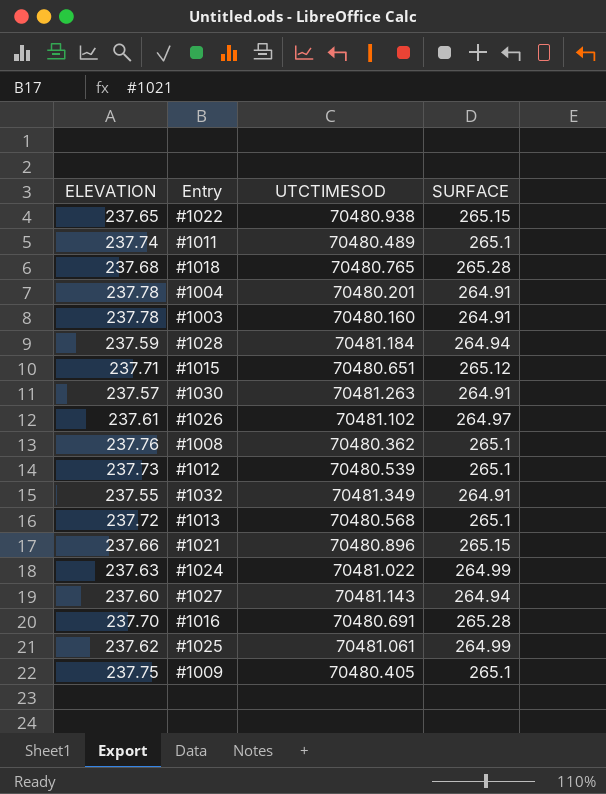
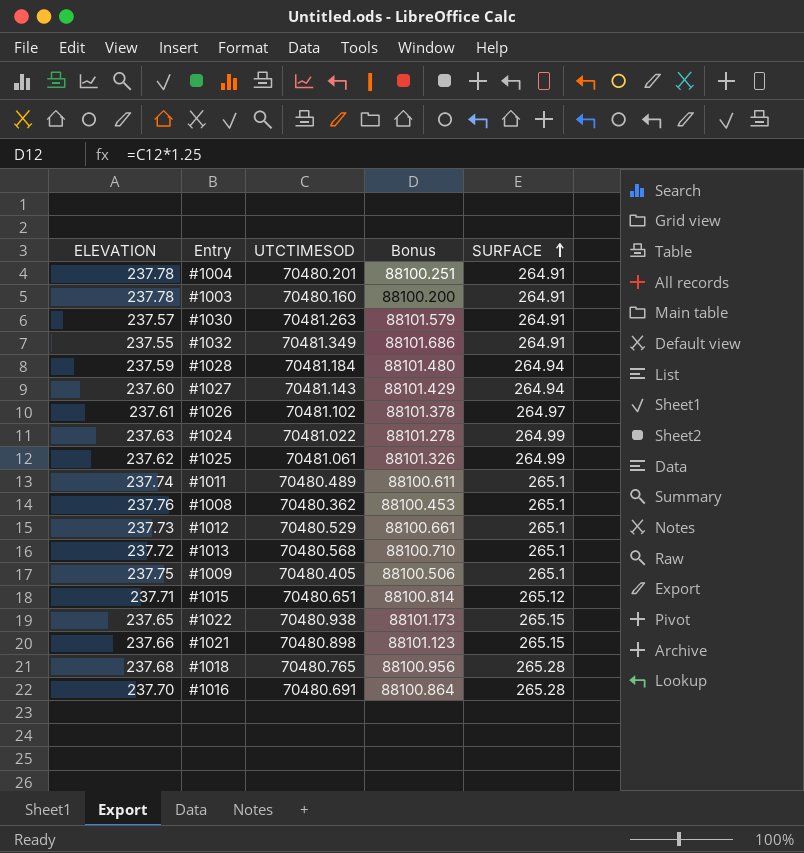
row order: none -> SURFACE ascending
column Bonus | formula: none -> [UTCTIMESOD] * 1.25
#1012 | UTCTIMESOD: 70480.539 -> 70480.529
#1021 | UTCTIMESOD: 70480.896 -> 70480.898

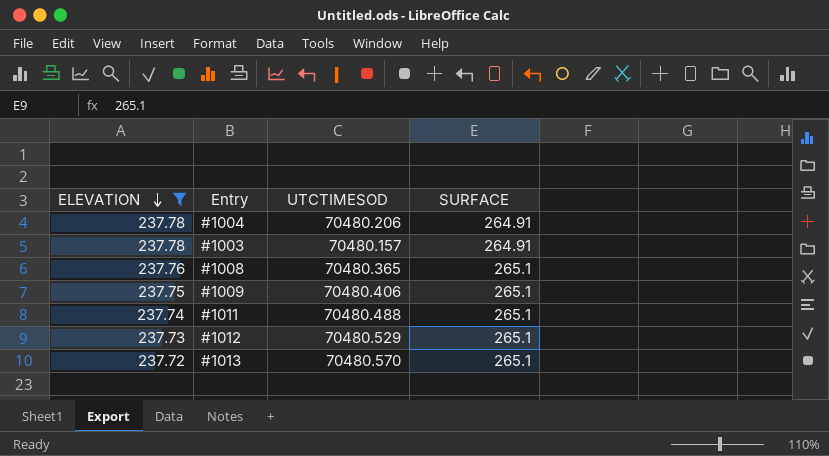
filter: none -> ELEVATION >= 237.72
row order: SURFACE ascending -> ELEVATION descending
column Bonus | formula: [UTCTIMESOD] * 1.25 -> none
#1004 | UTCTIMESOD: 70480.201 -> 70480.206
#1003 | UTCTIMESOD: 70480.160 -> 70480.157
#1008 | UTCTIMESOD: 70480.362 -> 70480.365
#1009 | UTCTIMESOD: 70480.405 -> 70480.406
#1011 | UTCTIMESOD: 70480.489 -> 70480.488
#1013 | UTCTIMESOD: 70480.568 -> 70480.570

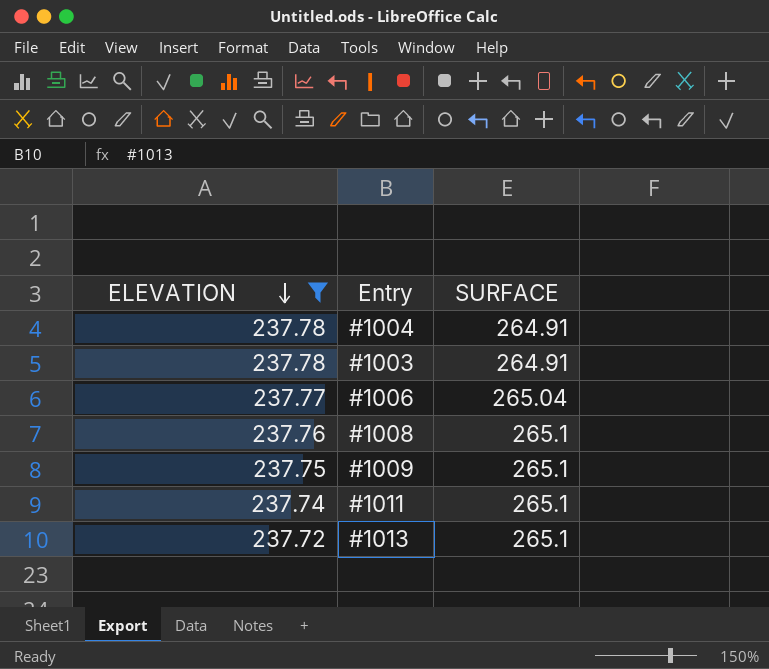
column UTCTIMESOD | position: 3 -> none
row #1012: 237.73 | 70480.529 | 265.1 -> none
row #1006: none -> 237.77 | 265.04

